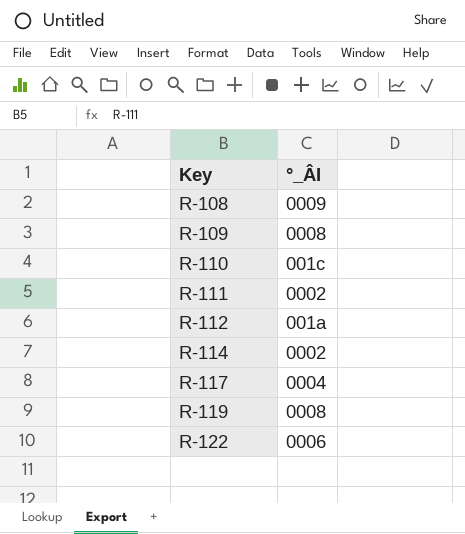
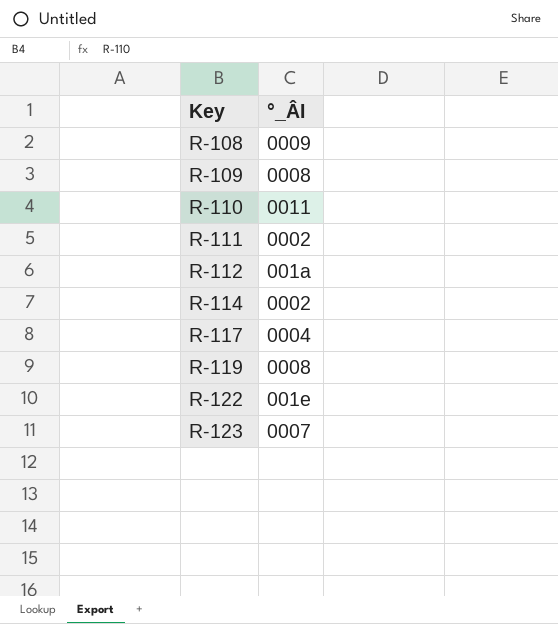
R-110 | °_ÂI: 001c -> 0011
R-122 | °_ÂI: 0006 -> 001e
row R-123: none -> 0007

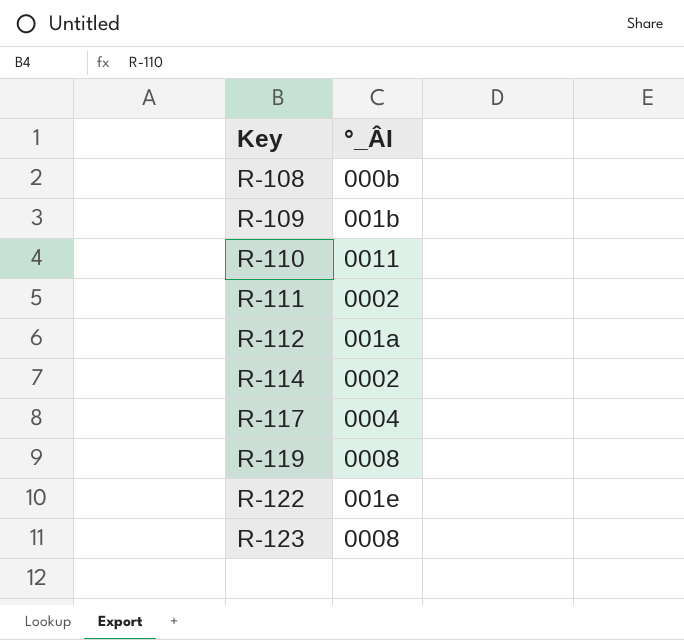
R-108 | °_ÂI: 0009 -> 000b
R-109 | °_ÂI: 0008 -> 001b
R-123 | °_ÂI: 0007 -> 0008

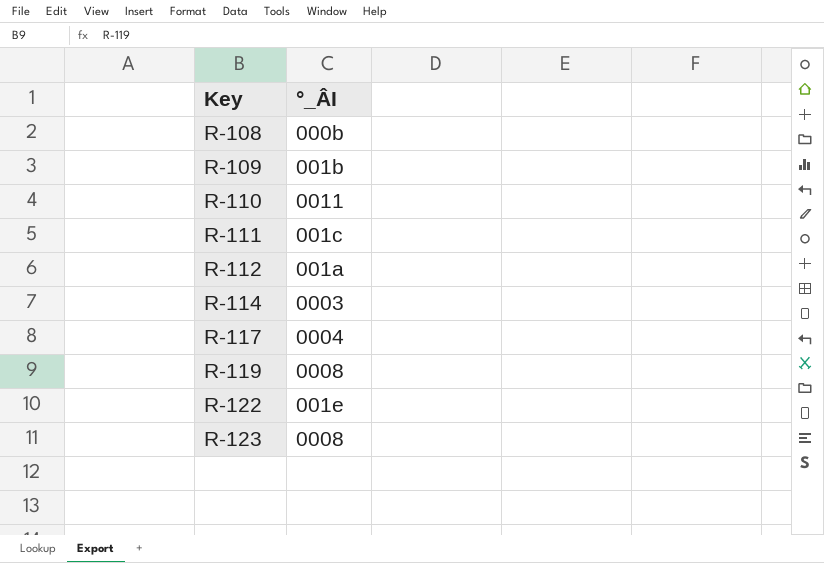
R-111 | °_ÂI: 0002 -> 001c
R-114 | °_ÂI: 0002 -> 0003

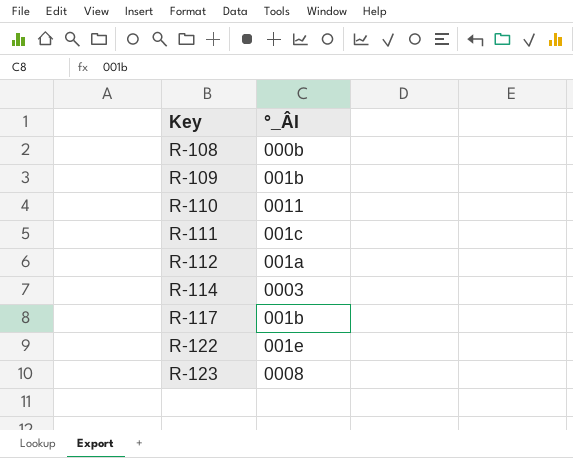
row R-119: 0008 -> none
R-117 | °_ÂI: 0004 -> 001b

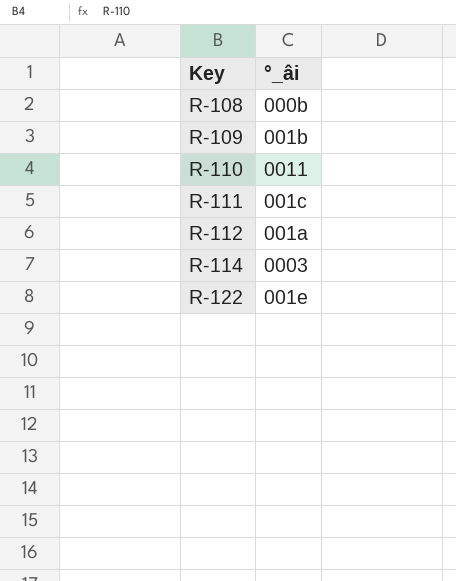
column name: °_ÂI -> °_âi
row R-117: 001b -> none
row R-123: 0008 -> none

